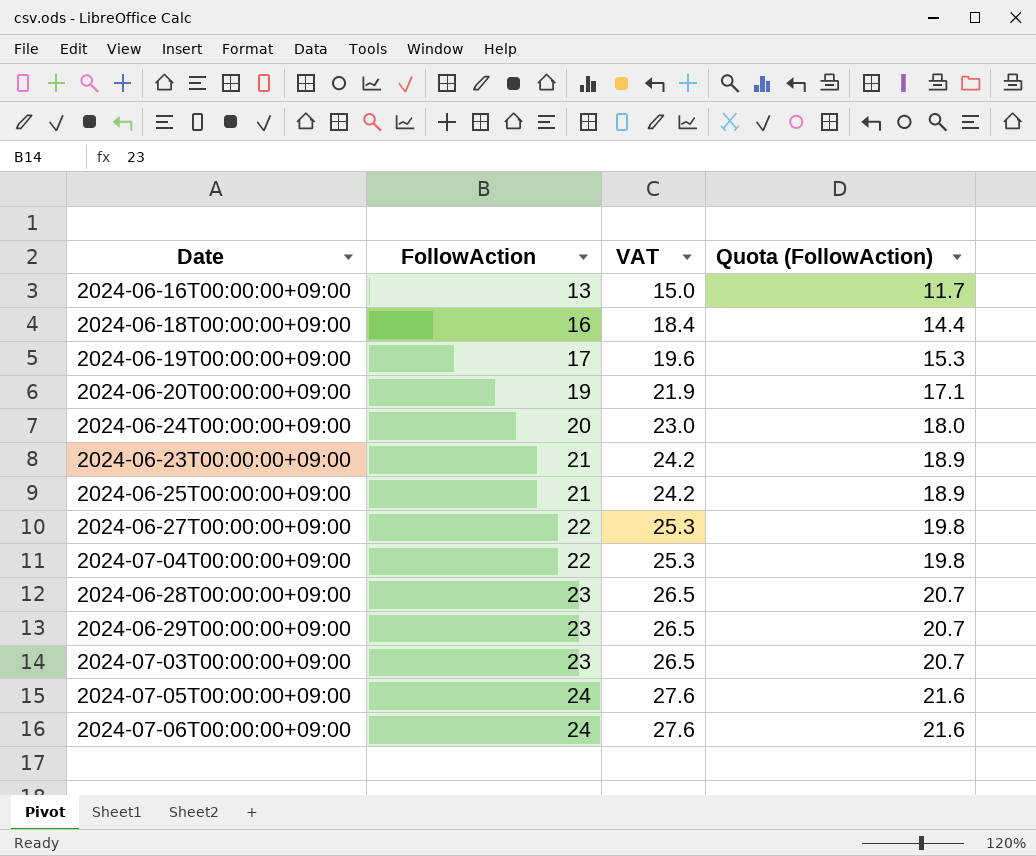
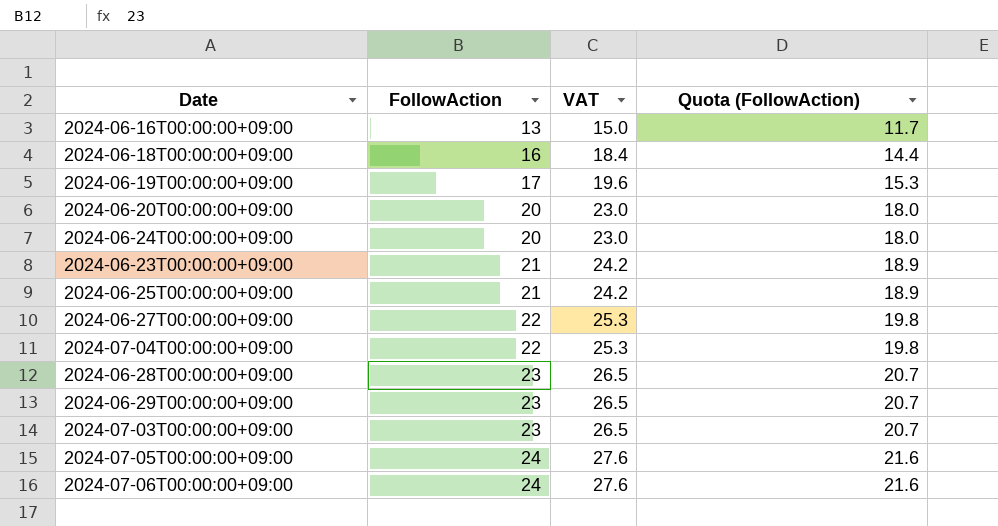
2024-06-20T00:00:00+09:00 | FollowAction: 19 -> 20
2024-06-20T00:00:00+09:00 | VAT: 21.9 -> 23.0
2024-06-20T00:00:00+09:00 | Quota (FollowAction): 17.1 -> 18.0

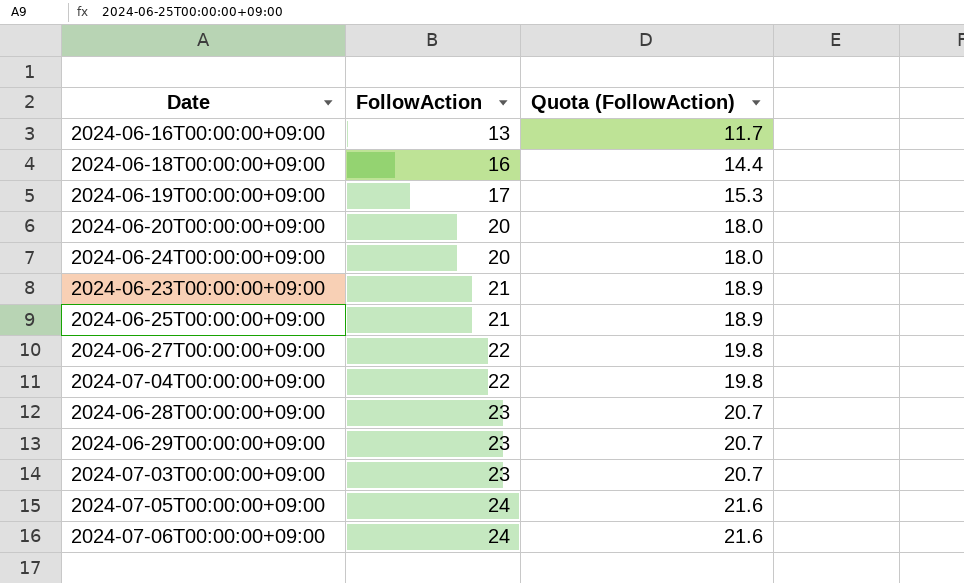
column VAT | formula: [FollowAction] * 1.15 -> none

